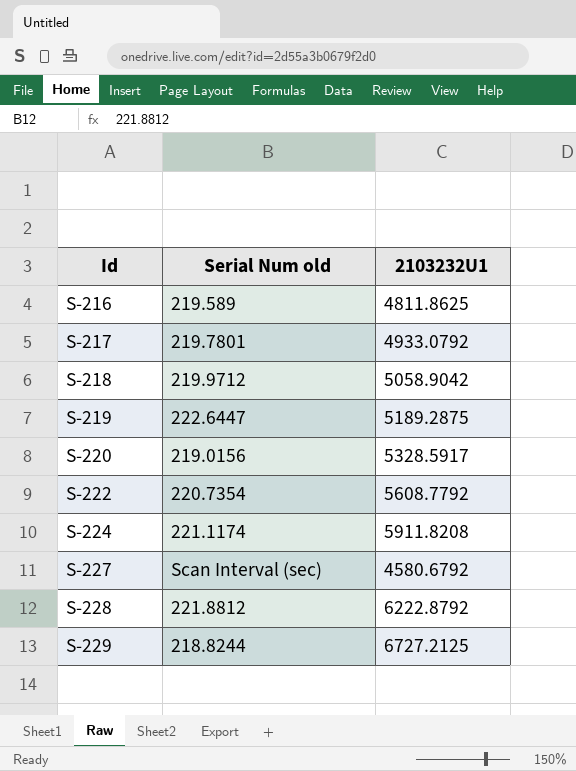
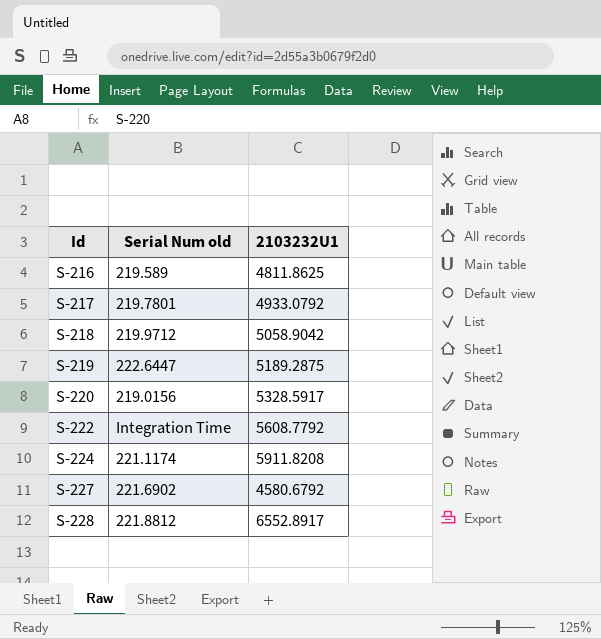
row S-229: 218.8244 | 6727.2125 -> none
S-222 | Serial Num old: 220.7354 -> Integration Time
S-227 | Serial Num old: Scan Interval (sec) -> 221.6902
S-228 | 2103232U1: 6222.8792 -> 6552.8917

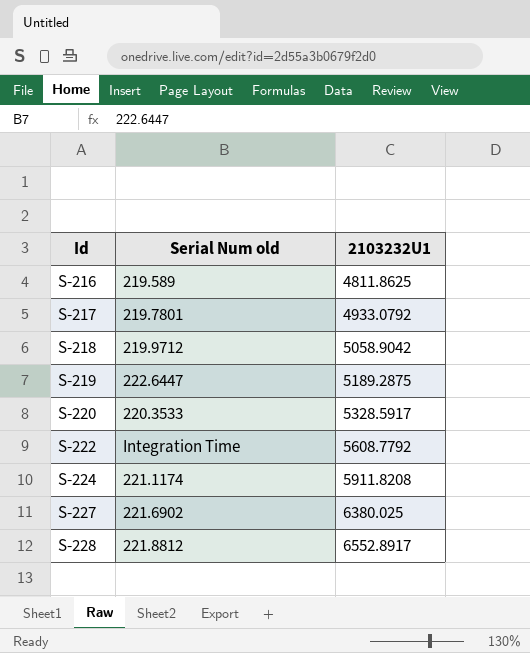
S-220 | Serial Num old: 219.0156 -> 220.3533
S-227 | 2103232U1: 4580.6792 -> 6380.025

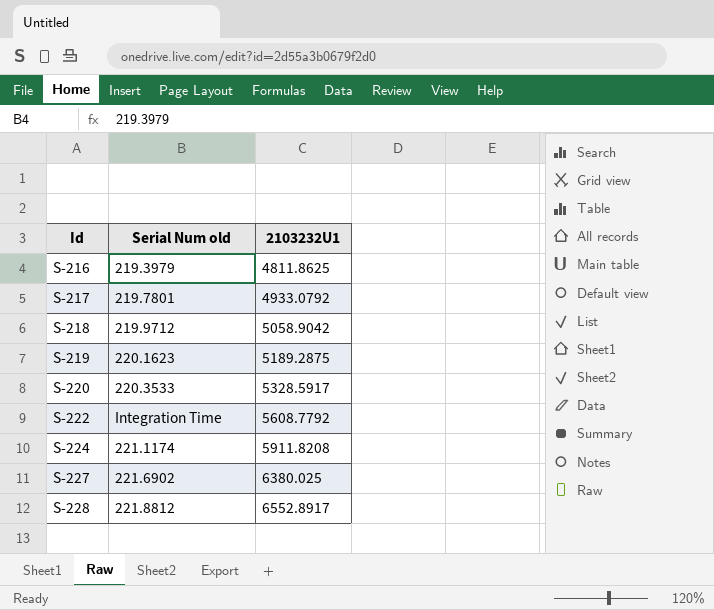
S-216 | Serial Num old: 219.589 -> 219.3979
S-219 | Serial Num old: 222.6447 -> 220.1623

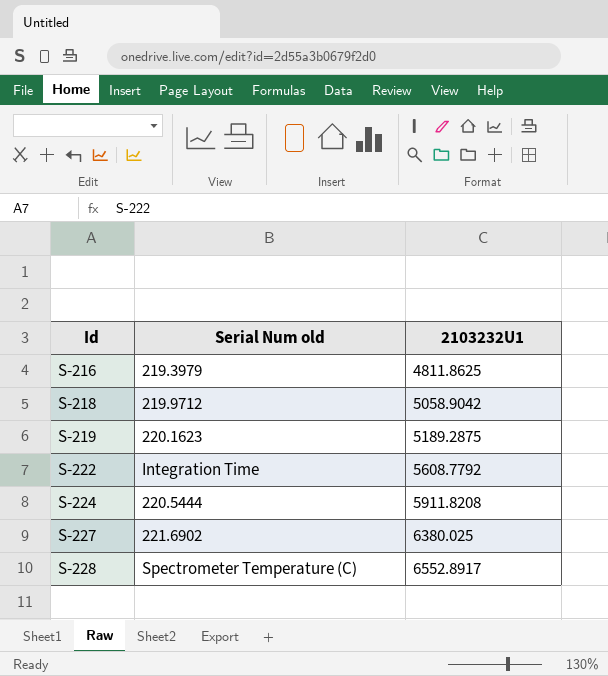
row S-217: 219.7801 | 4933.0792 -> none
row S-220: 220.3533 | 5328.5917 -> none
S-224 | Serial Num old: 221.1174 -> 220.5444
S-228 | Serial Num old: 221.8812 -> Spectrometer Temperature (C)

